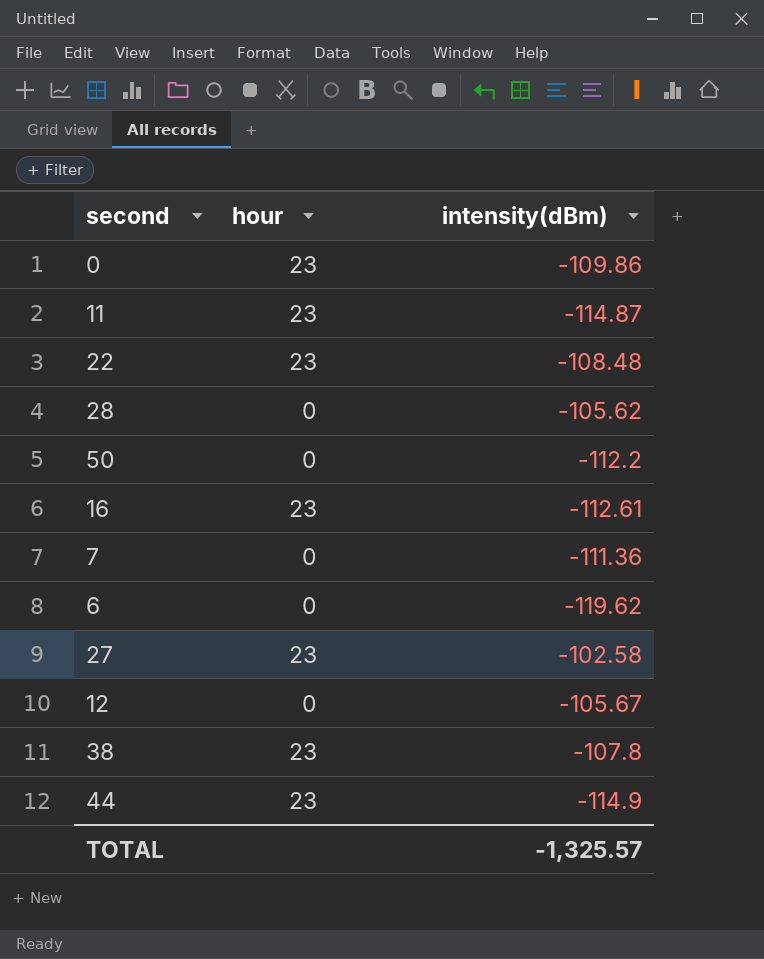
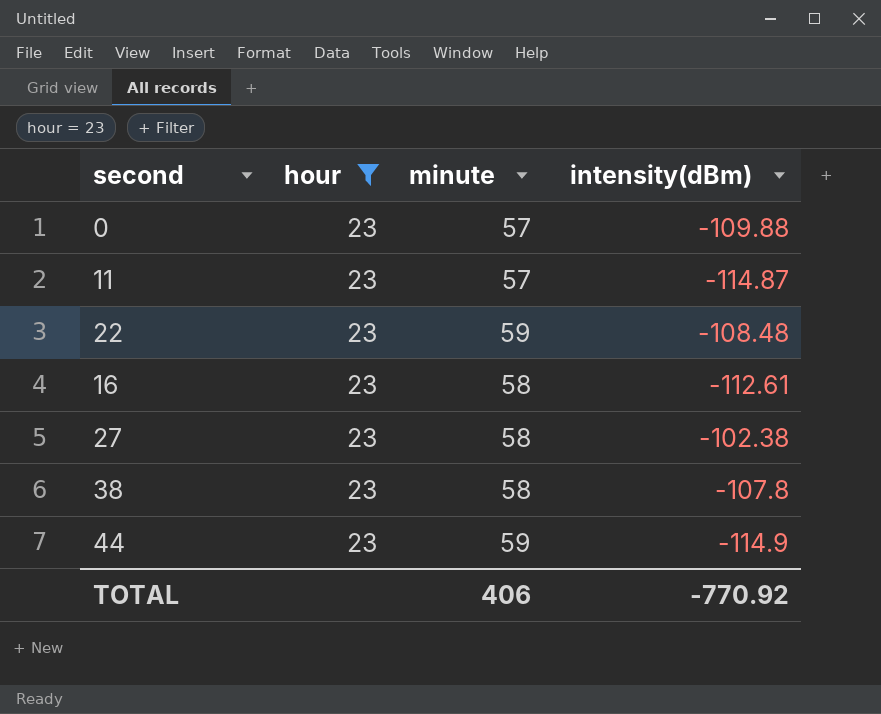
filter: none -> hour = 23
column minute | position: none -> 3
0 | intensity(dBm): -109.86 -> -109.88
27 | intensity(dBm): -102.58 -> -102.38
TOTAL | intensity(dBm): -1,325.57 -> -770.92

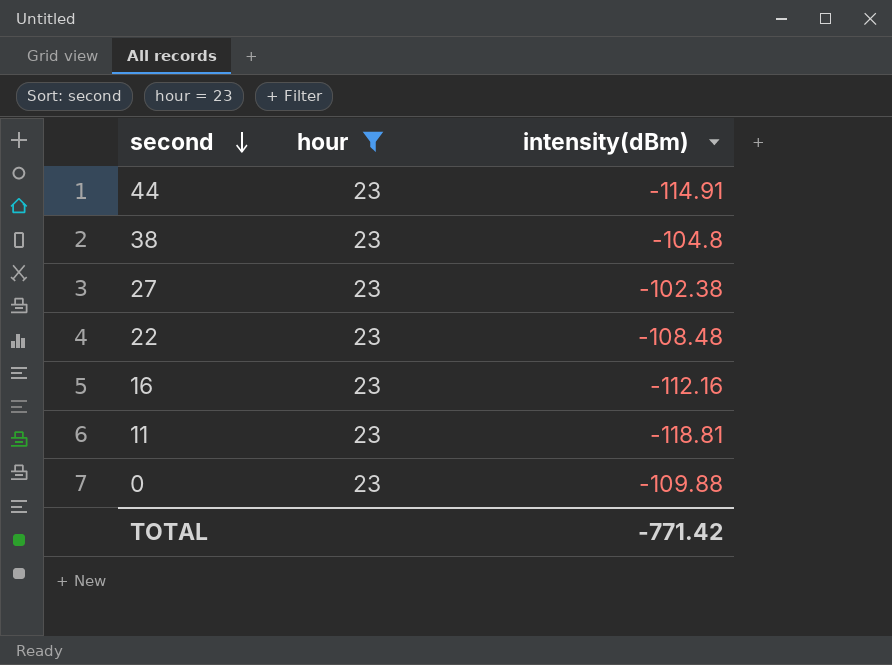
row order: none -> second descending
column minute | position: 3 -> none
44 | intensity(dBm): -114.9 -> -114.91
38 | intensity(dBm): -107.8 -> -104.8
16 | intensity(dBm): -112.61 -> -112.16
11 | intensity(dBm): -114.87 -> -118.81
TOTAL | intensity(dBm): -770.92 -> -771.42

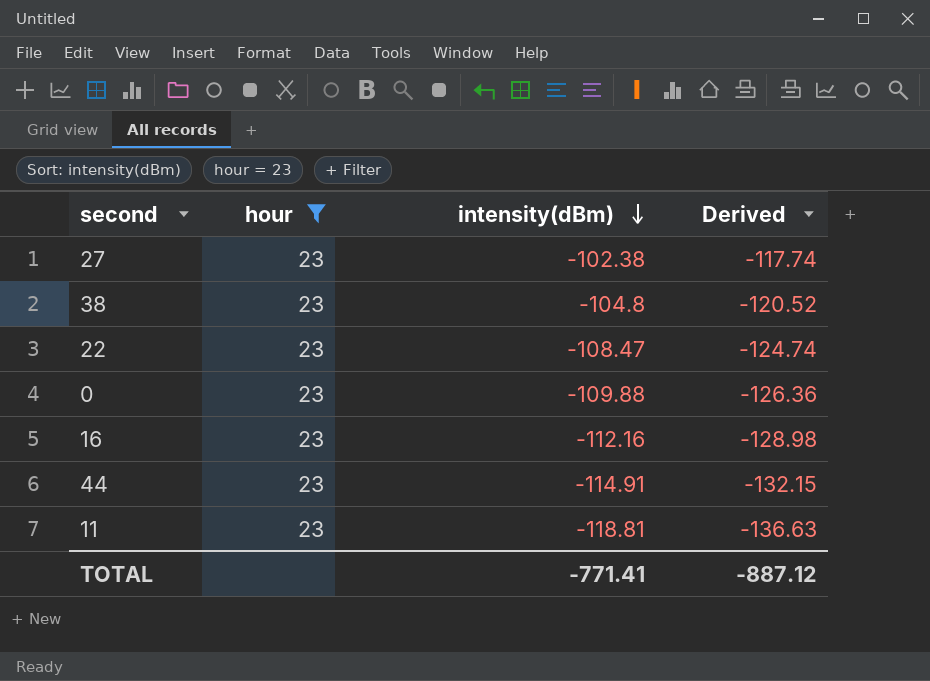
row order: second descending -> intensity(dBm) descending
column Derived | formula: none -> [intensity(dBm)] * 1.15
22 | intensity(dBm): -108.48 -> -108.47
TOTAL | intensity(dBm): -771.42 -> -771.41

